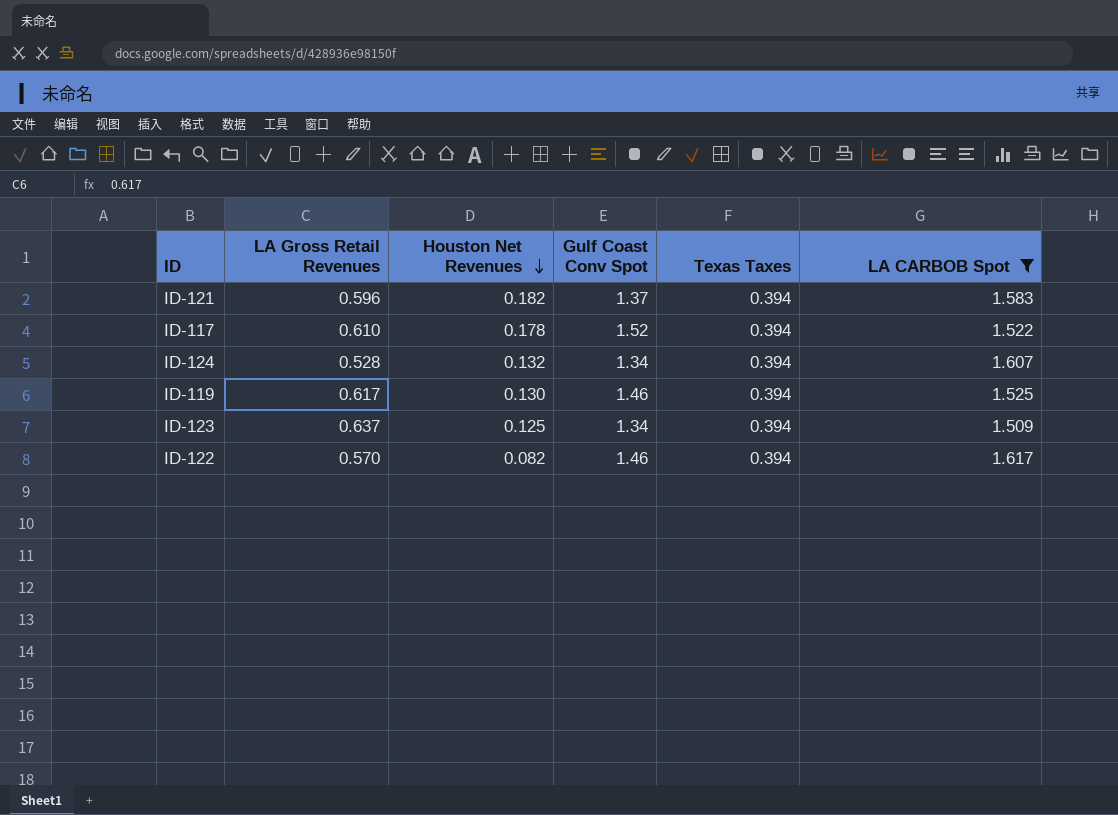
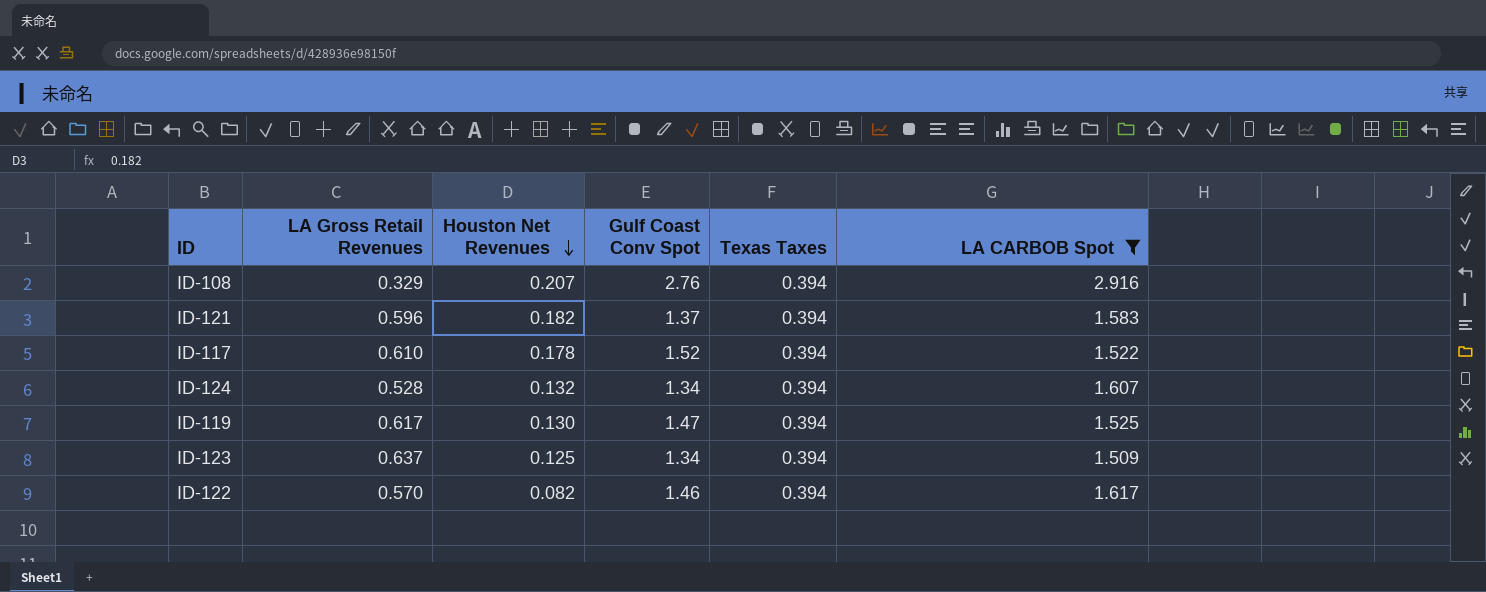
row ID-108: none -> 0.329 | 0.207 | 2.76 | 0.394 | 2.916
ID-119 | Gulf Coast Conv Spot: 1.46 -> 1.47

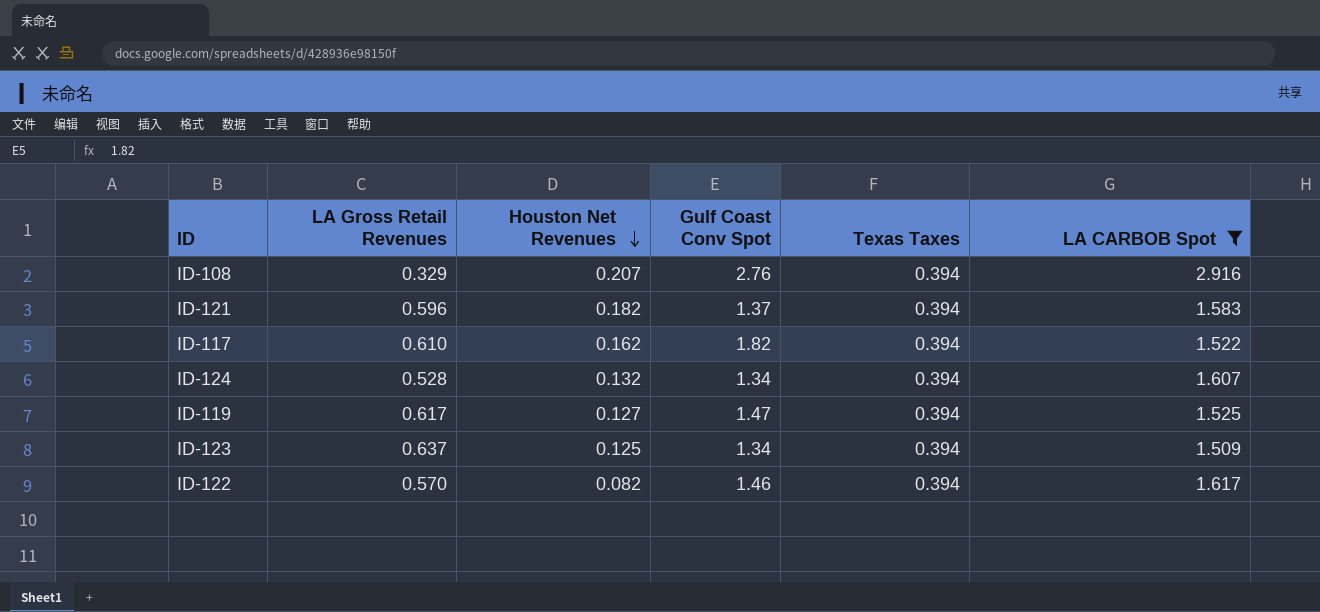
ID-117 | Houston Net Revenues: 0.178 -> 0.162
ID-117 | Gulf Coast Conv Spot: 1.52 -> 1.82
ID-119 | Houston Net Revenues: 0.130 -> 0.127

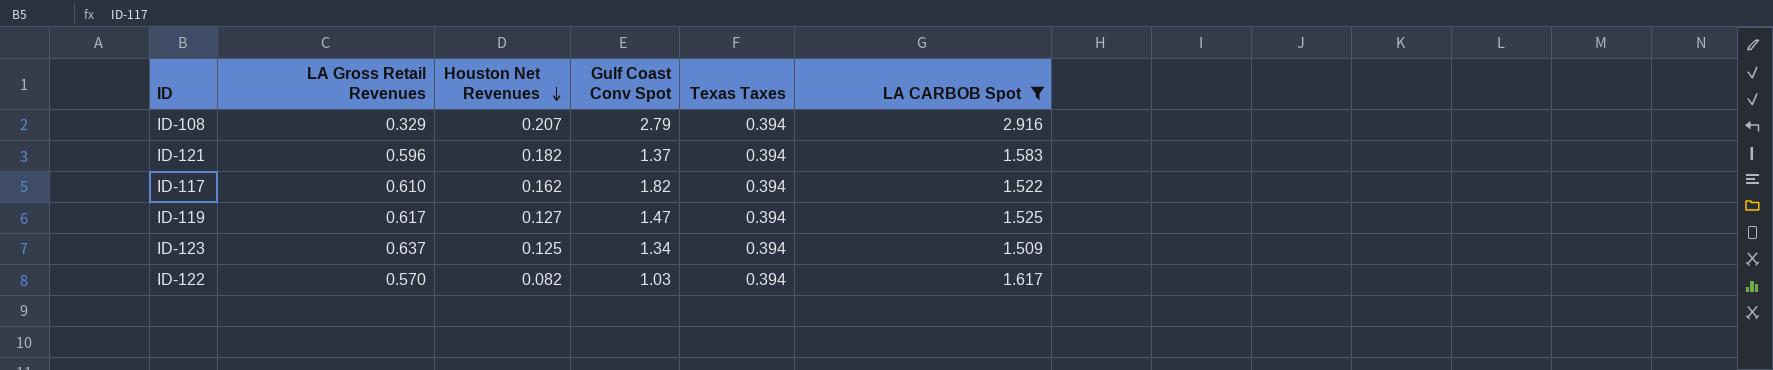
row ID-124: 0.528 | 0.132 | 1.34 | 0.394 | 1.607 -> none
ID-108 | Gulf Coast Conv Spot: 2.76 -> 2.79
ID-122 | Gulf Coast Conv Spot: 1.46 -> 1.03

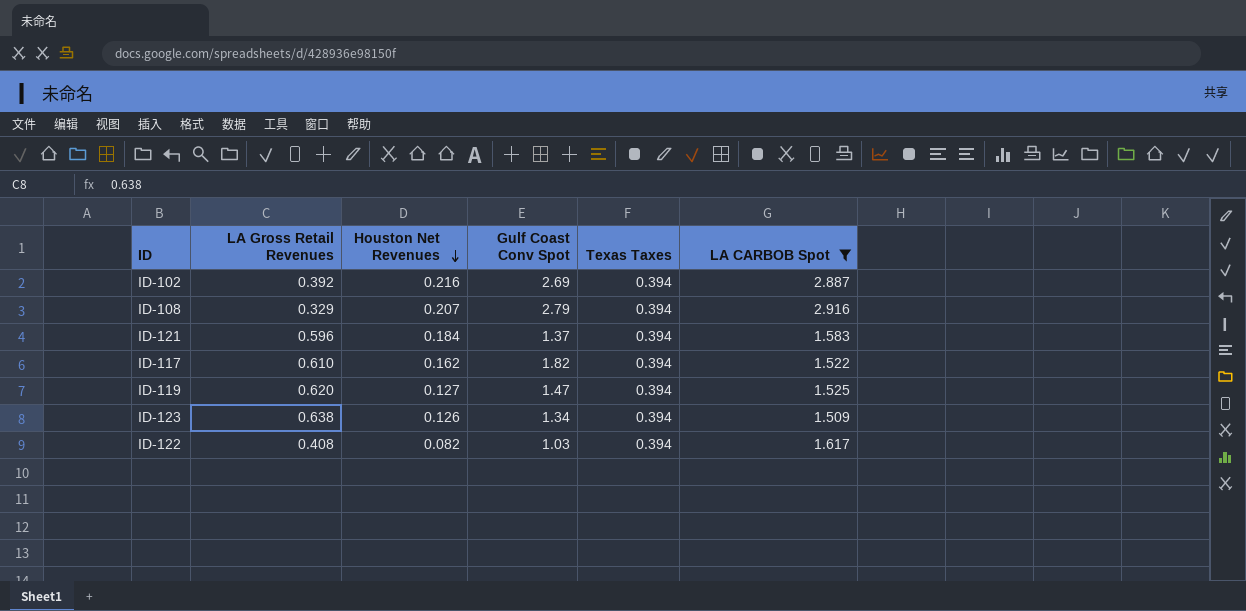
row ID-102: none -> 0.392 | 0.216 | 2.69 | 0.394 | 2.887
ID-121 | Houston Net Revenues: 0.182 -> 0.184
ID-119 | LA Gross Retail Revenues: 0.617 -> 0.620
ID-123 | LA Gross Retail Revenues: 0.637 -> 0.638
ID-123 | Houston Net Revenues: 0.125 -> 0.126
ID-122 | LA Gross Retail Revenues: 0.570 -> 0.408

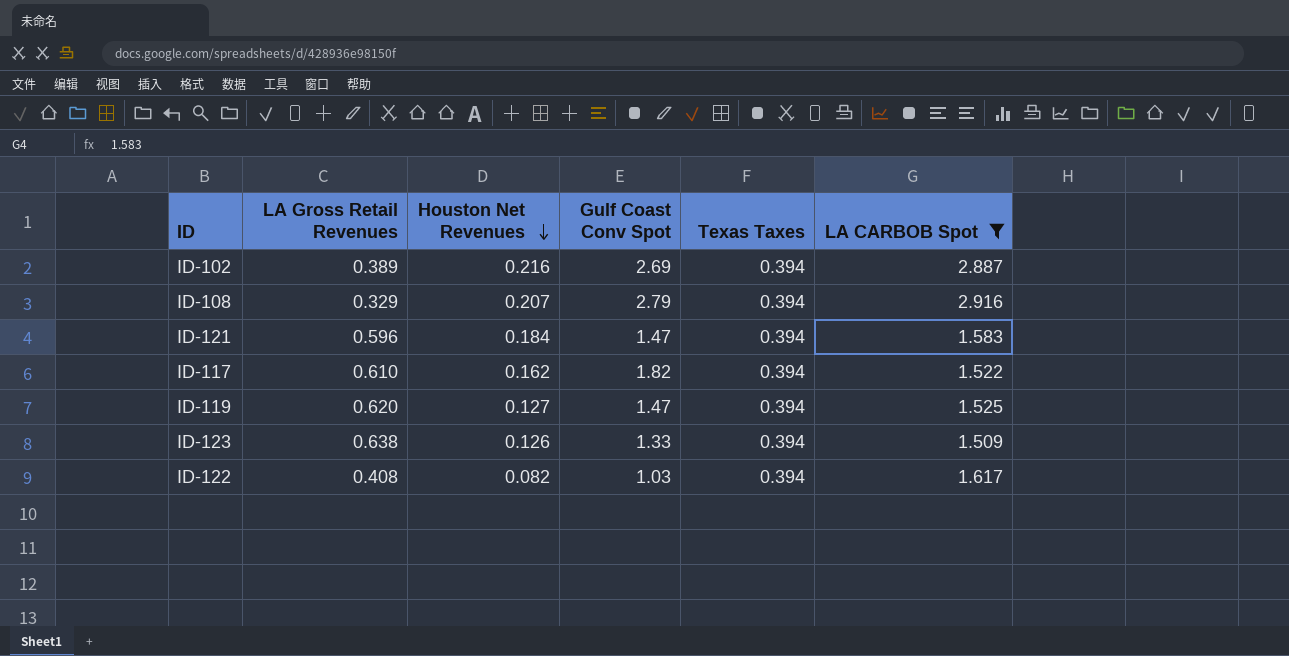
ID-102 | LA Gross Retail Revenues: 0.392 -> 0.389
ID-121 | Gulf Coast Conv Spot: 1.37 -> 1.47
ID-123 | Gulf Coast Conv Spot: 1.34 -> 1.33

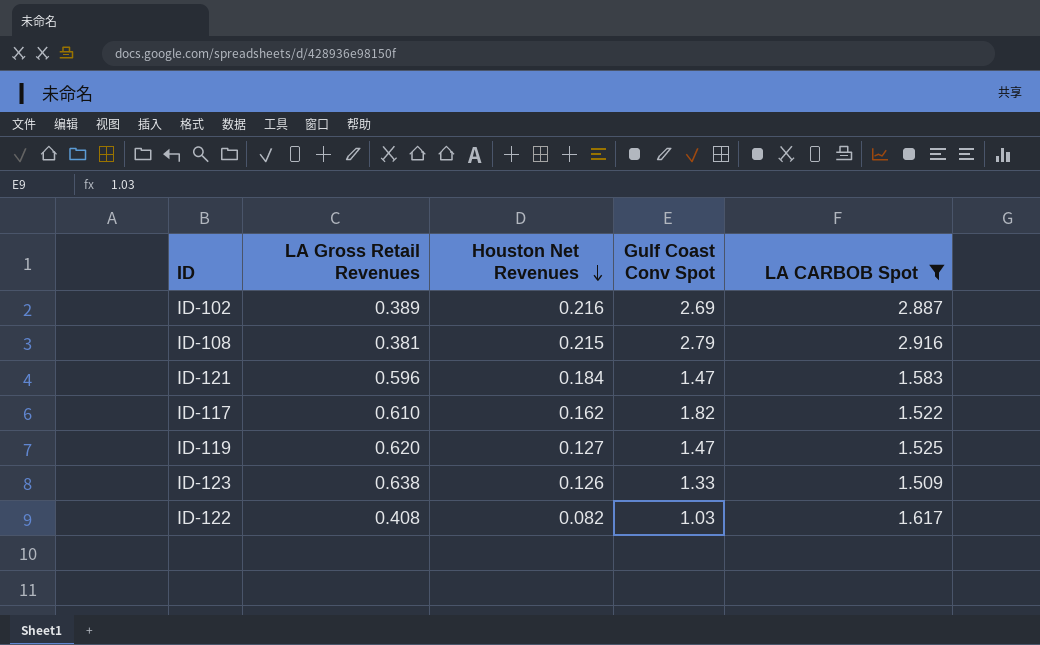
column Texas Taxes | position: 5 -> none
ID-108 | LA Gross Retail Revenues: 0.329 -> 0.381
ID-108 | Houston Net Revenues: 0.207 -> 0.215

